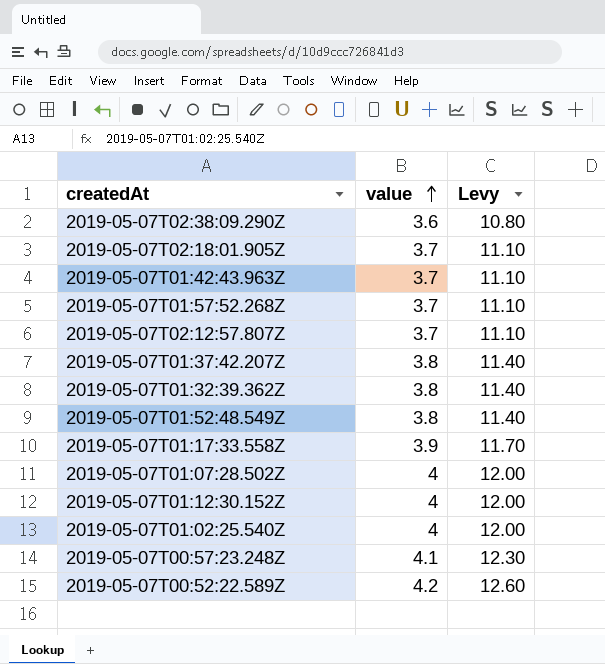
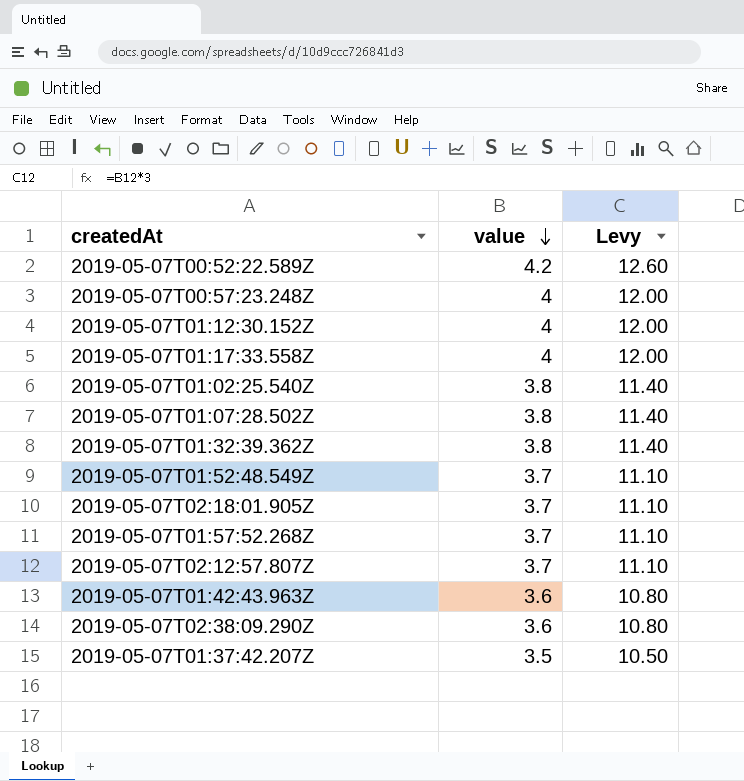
row order: value ascending -> value descending
2019-05-07T00:57:23.248Z | value: 4.1 -> 4
2019-05-07T00:57:23.248Z | Levy: 12.30 -> 12.00
2019-05-07T01:17:33.558Z | value: 3.9 -> 4
2019-05-07T01:17:33.558Z | Levy: 11.70 -> 12.00
2019-05-07T01:02:25.540Z | value: 4 -> 3.8
2019-05-07T01:02:25.540Z | Levy: 12.00 -> 11.40
2019-05-07T01:07:28.502Z | value: 4 -> 3.8
2019-05-07T01:07:28.502Z | Levy: 12.00 -> 11.40
2019-05-07T01:52:48.549Z | value: 3.8 -> 3.7
2019-05-07T01:52:48.549Z | Levy: 11.40 -> 11.10
2019-05-07T01:42:43.963Z | value: 3.7 -> 3.6
2019-05-07T01:42:43.963Z | Levy: 11.10 -> 10.80
2019-05-07T01:37:42.207Z | value: 3.8 -> 3.5
2019-05-07T01:37:42.207Z | Levy: 11.40 -> 10.50

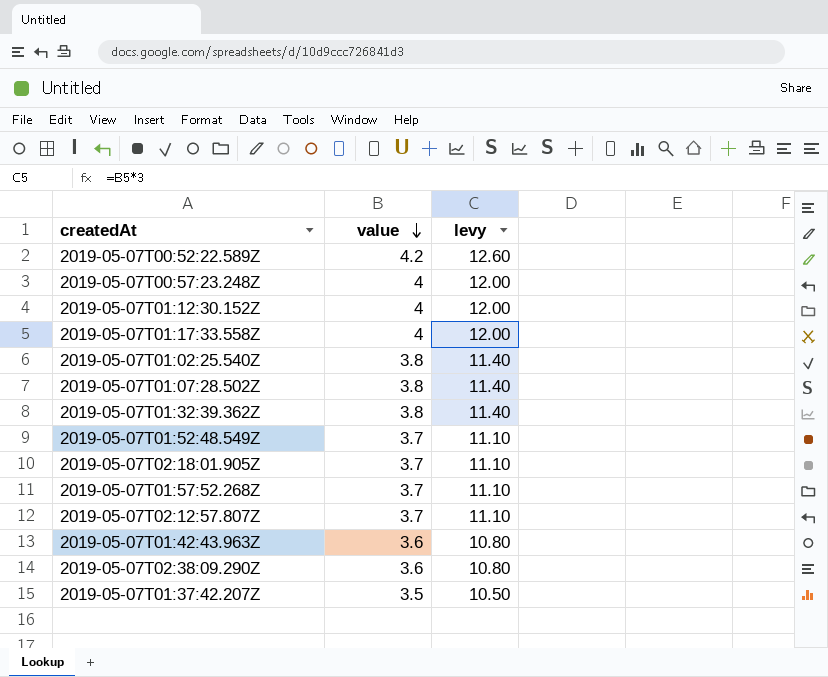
column name: Levy -> levy

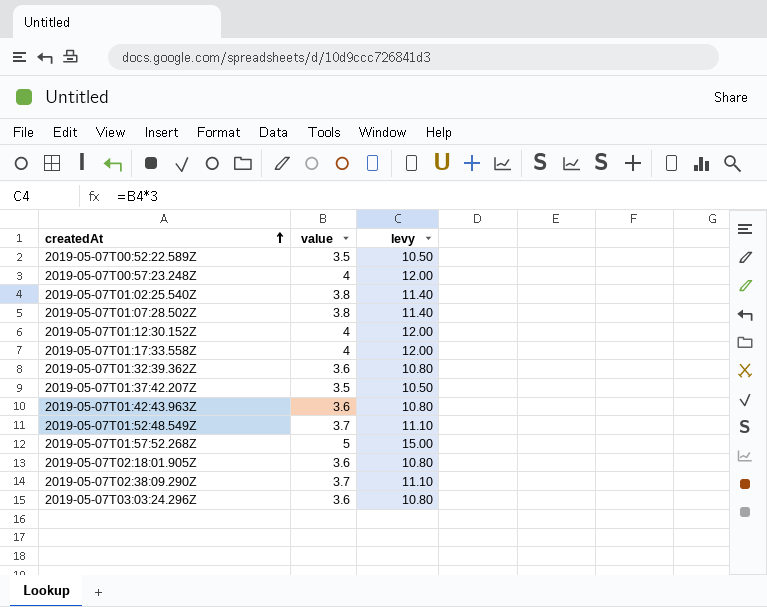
row order: value descending -> createdAt ascending
row 2019-05-07T02:12:57.807Z: 3.7 | 11.10 -> none
2019-05-07T00:52:22.589Z | value: 4.2 -> 3.5
2019-05-07T00:52:22.589Z | levy: 12.60 -> 10.50
2019-05-07T01:32:39.362Z | value: 3.8 -> 3.6
2019-05-07T01:32:39.362Z | levy: 11.40 -> 10.80
2019-05-07T01:57:52.268Z | value: 3.7 -> 5
2019-05-07T01:57:52.268Z | levy: 11.10 -> 15.00
2019-05-07T02:18:01.905Z | value: 3.7 -> 3.6
2019-05-07T02:18:01.905Z | levy: 11.10 -> 10.80
2019-05-07T02:38:09.290Z | value: 3.6 -> 3.7
2019-05-07T02:38:09.290Z | levy: 10.80 -> 11.10
row 2019-05-07T03:03:24.296Z: none -> 3.6 | 10.80

